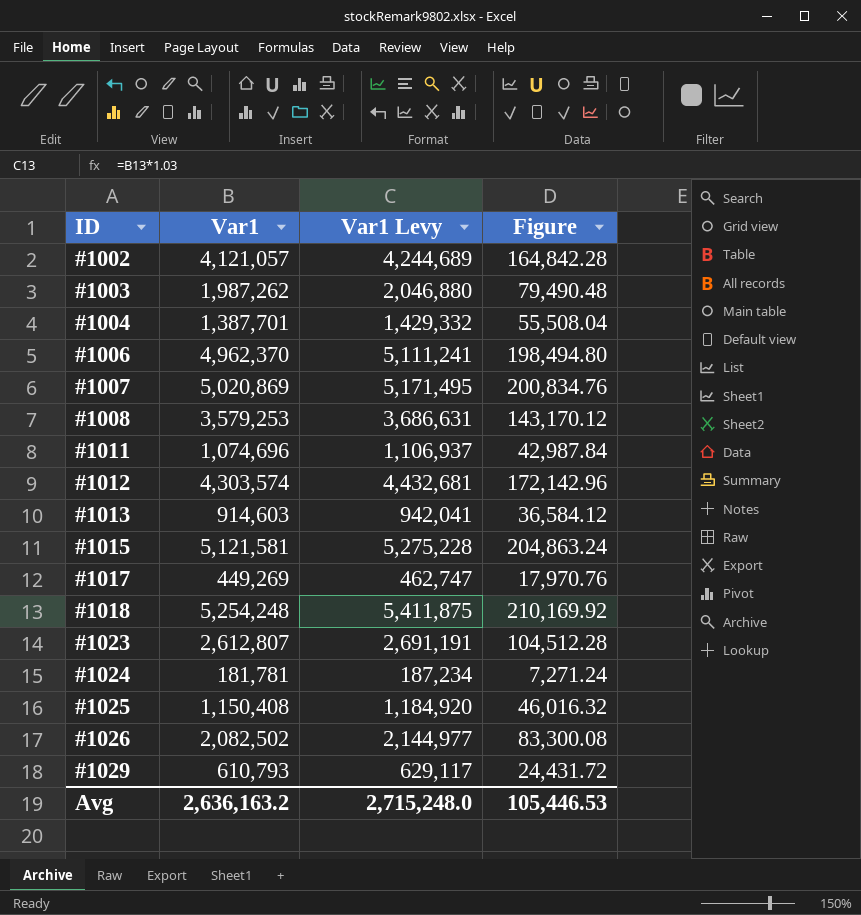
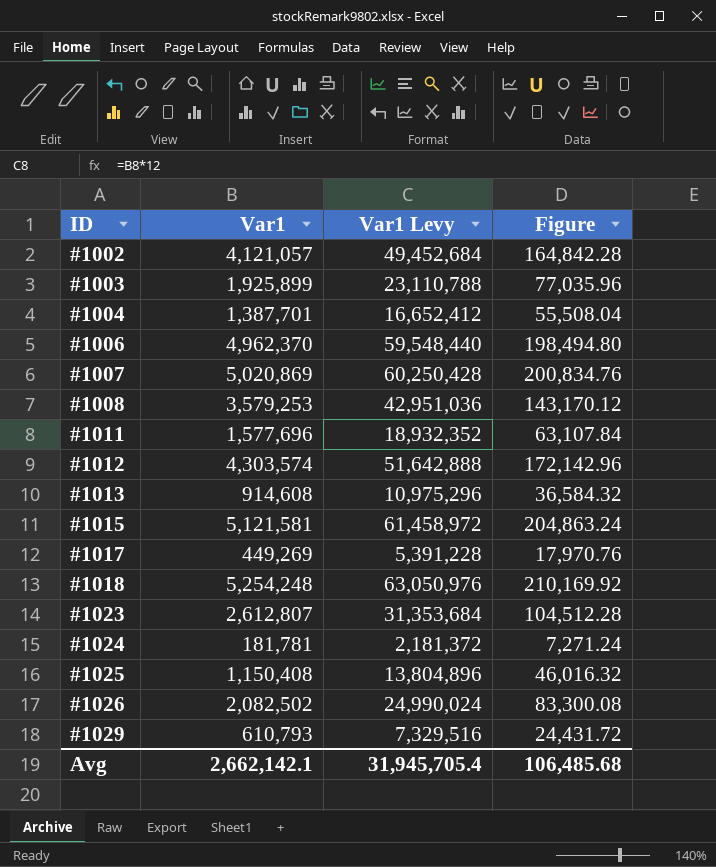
column Var1 Levy | formula: [Var1] * 1.03 -> [Var1] * 12
#1003 | Var1: 1,987,262 -> 1,925,899
#1003 | Figure: 79,490.48 -> 77,035.96
#1011 | Var1: 1,074,696 -> 1,577,696
#1011 | Figure: 42,987.84 -> 63,107.84
#1013 | Var1: 914,603 -> 914,608
#1013 | Figure: 36,584.12 -> 36,584.32
Avg | Var1: 2,636,163.2 -> 2,662,142.1
Avg | Var1 Levy: 2,715,248.0 -> 31,945,705.4
Avg | Figure: 105,446.53 -> 106,485.68

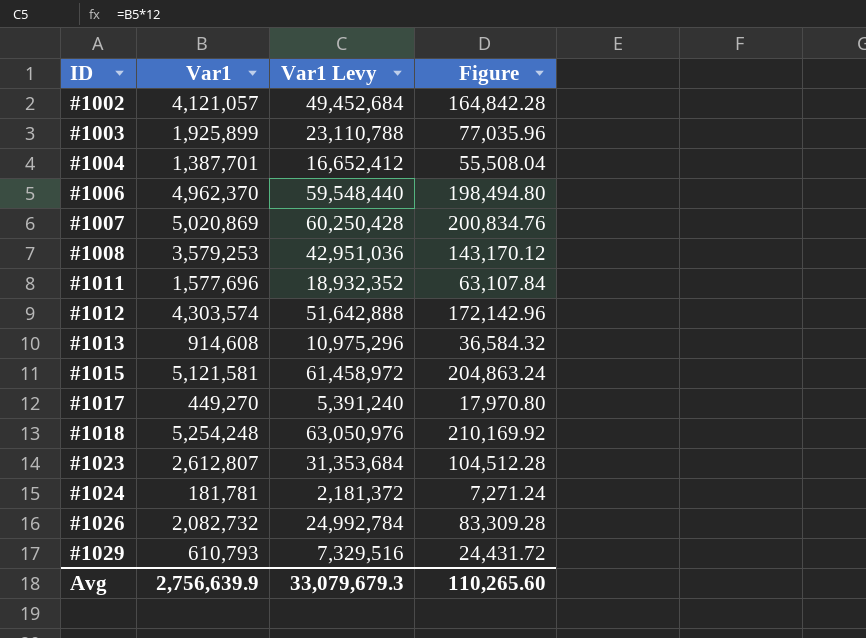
row #1025: 1,150,408 | 13,804,896 | 46,016.32 -> none
#1017 | Var1: 449,269 -> 449,270
#1017 | Var1 Levy: 5,391,228 -> 5,391,240
#1017 | Figure: 17,970.76 -> 17,970.80
#1026 | Var1: 2,082,502 -> 2,082,732
#1026 | Var1 Levy: 24,990,024 -> 24,992,784
#1026 | Figure: 83,300.08 -> 83,309.28
Avg | Var1: 2,662,142.1 -> 2,756,639.9
Avg | Var1 Levy: 31,945,705.4 -> 33,079,679.3
Avg | Figure: 106,485.68 -> 110,265.60

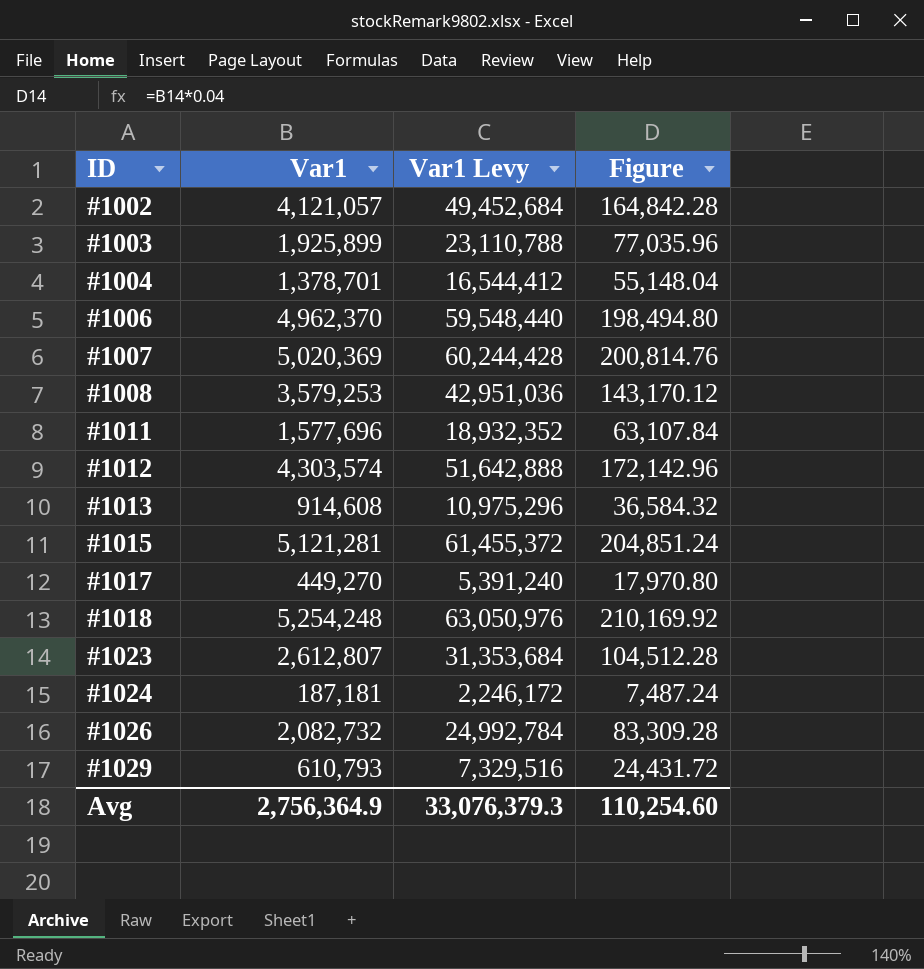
#1004 | Var1: 1,387,701 -> 1,378,701
#1004 | Var1 Levy: 16,652,412 -> 16,544,412
#1004 | Figure: 55,508.04 -> 55,148.04
#1007 | Var1: 5,020,869 -> 5,020,369
#1007 | Var1 Levy: 60,250,428 -> 60,244,428
#1007 | Figure: 200,834.76 -> 200,814.76
#1015 | Var1: 5,121,581 -> 5,121,281
#1015 | Var1 Levy: 61,458,972 -> 61,455,372
#1015 | Figure: 204,863.24 -> 204,851.24
#1024 | Var1: 181,781 -> 187,181
#1024 | Var1 Levy: 2,181,372 -> 2,246,172
#1024 | Figure: 7,271.24 -> 7,487.24
Avg | Var1: 2,756,639.9 -> 2,756,364.9
Avg | Var1 Levy: 33,079,679.3 -> 33,076,379.3
Avg | Figure: 110,265.60 -> 110,254.60

